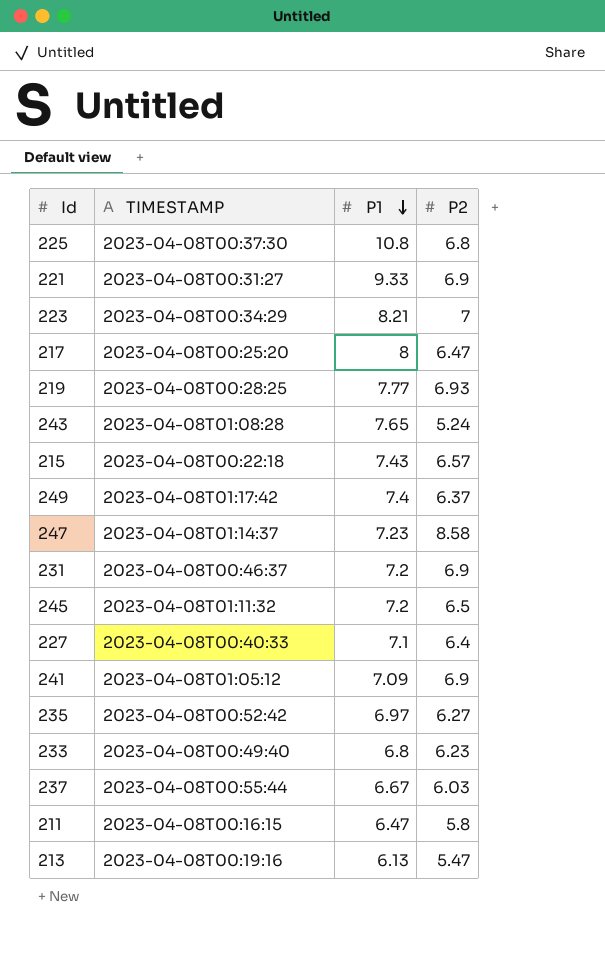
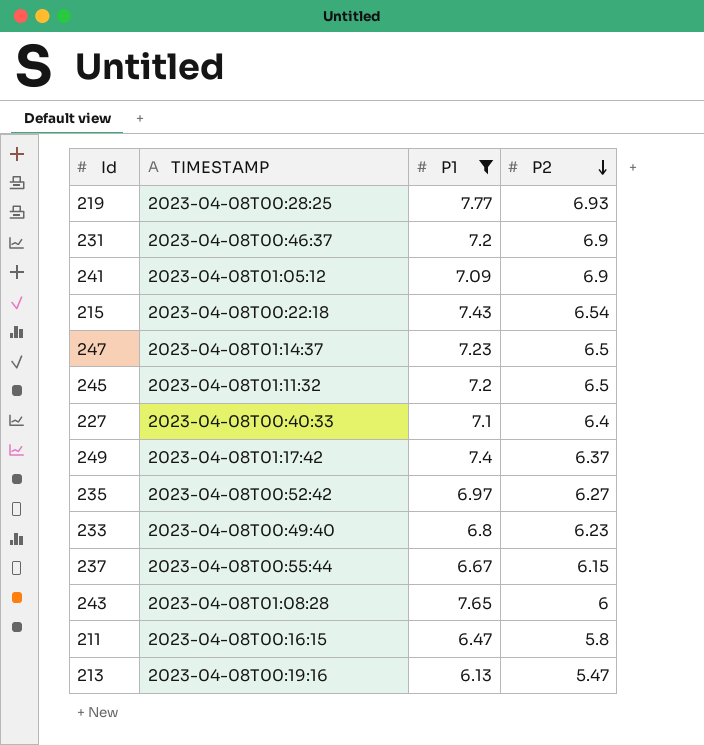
filter: none -> P1 <= 7.77
row order: P1 descending -> P2 descending
215 | P2: 6.57 -> 6.54
247 | P2: 8.58 -> 6.5
237 | P2: 6.03 -> 6.15
243 | P2: 5.24 -> 6

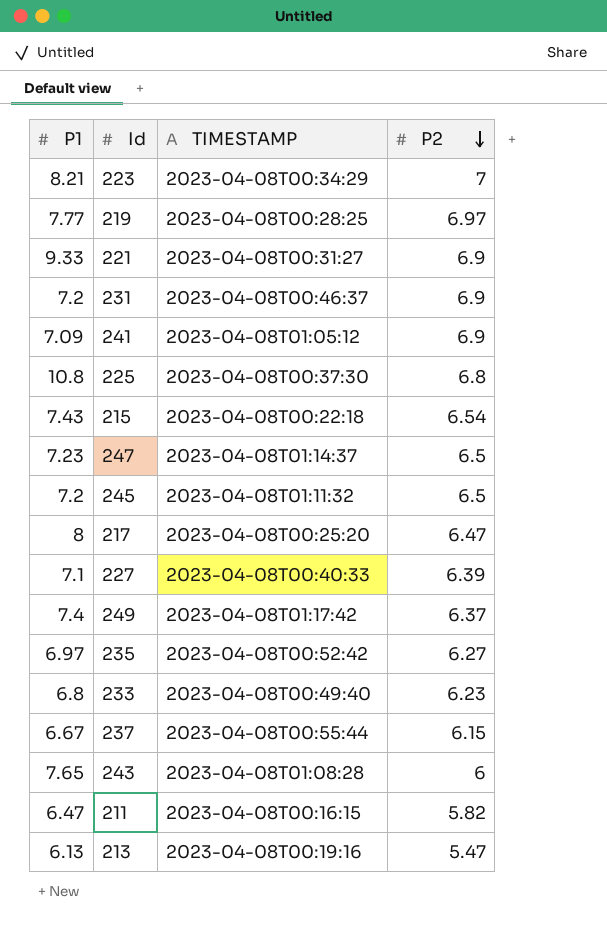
filter: P1 <= 7.77 -> none
column P1 | position: 3 -> 1
219 | P2: 6.93 -> 6.97
227 | P2: 6.4 -> 6.39
211 | P2: 5.8 -> 5.82

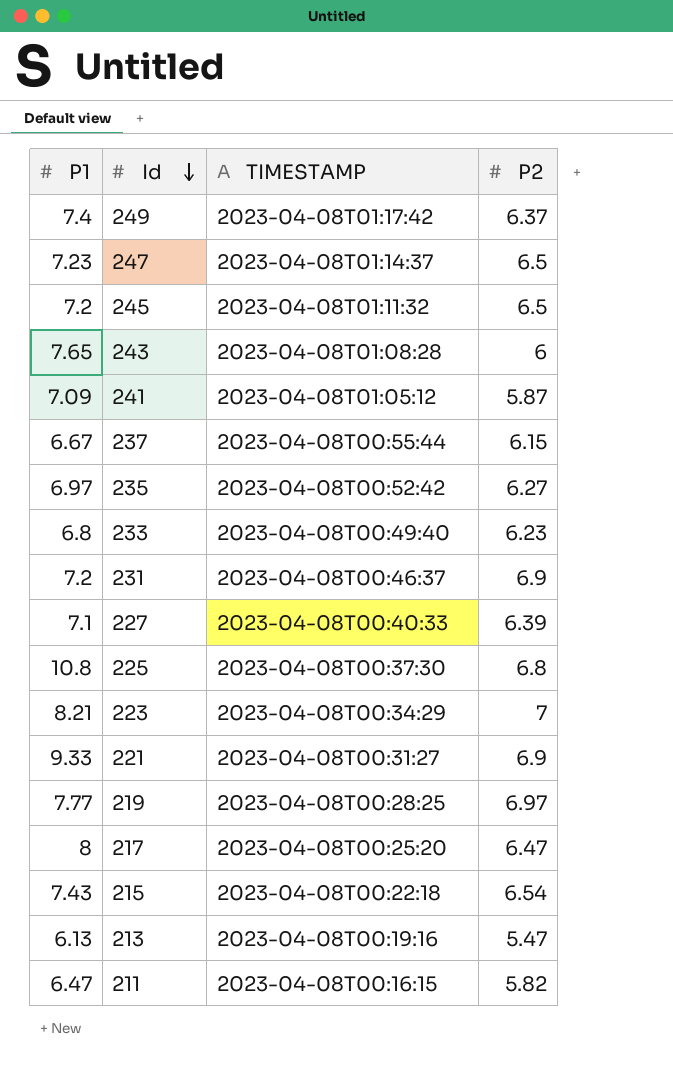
row order: P2 descending -> Id descending
241 | P2: 6.9 -> 5.87

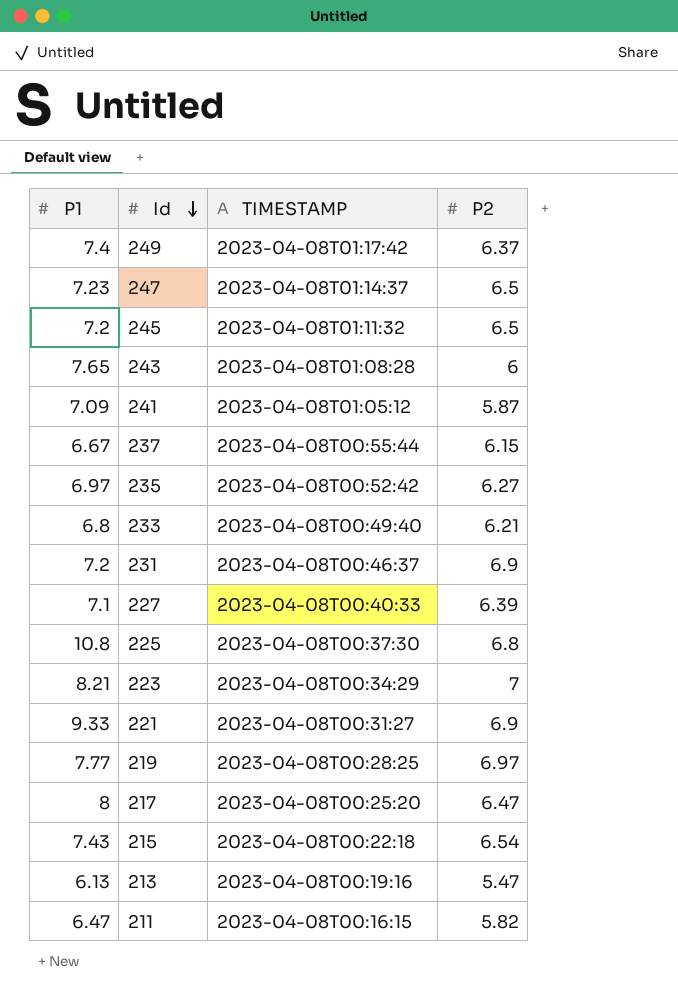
233 | P2: 6.23 -> 6.21

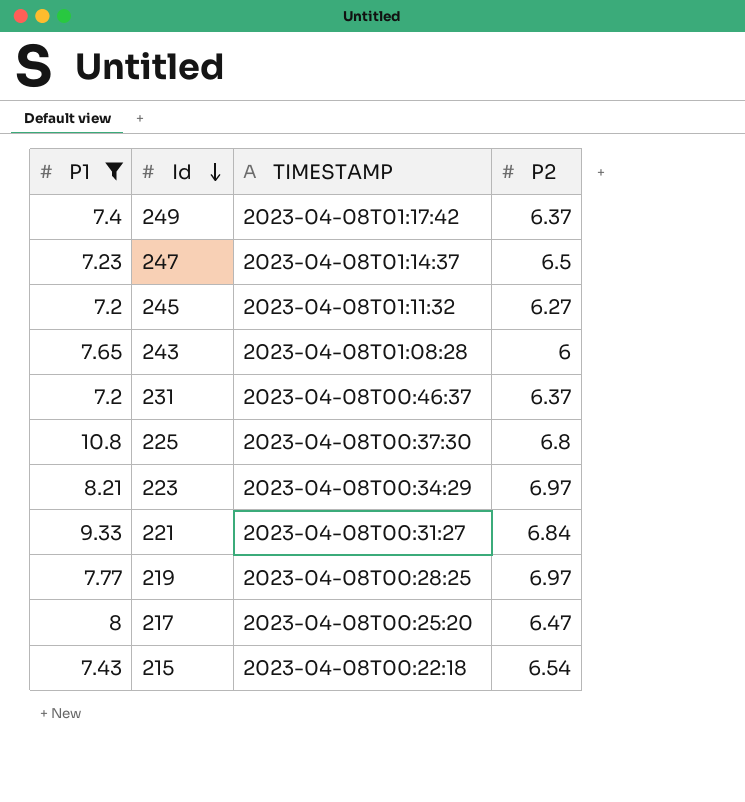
filter: none -> P1 >= 7.2
245 | P2: 6.5 -> 6.27
231 | P2: 6.9 -> 6.37
223 | P2: 7 -> 6.97
221 | P2: 6.9 -> 6.84

